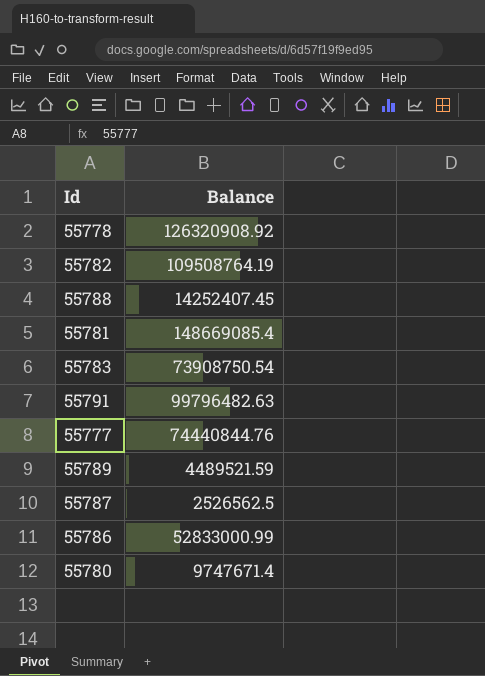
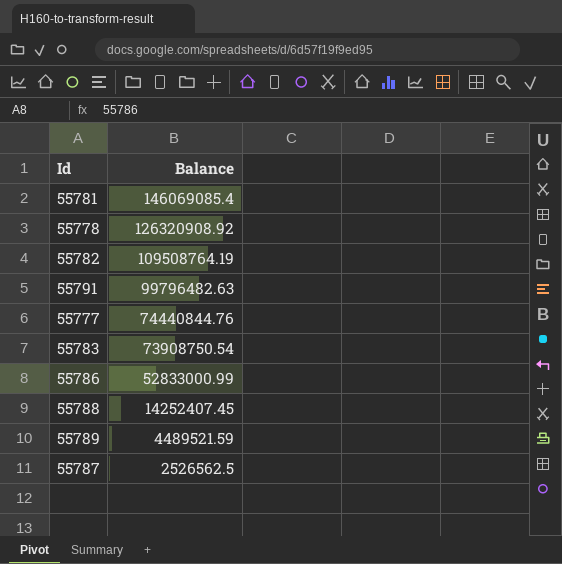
row order: none -> Balance descending
row 55780: 9747671.4 -> none
55781 | Balance: 148669085.4 -> 146069085.4

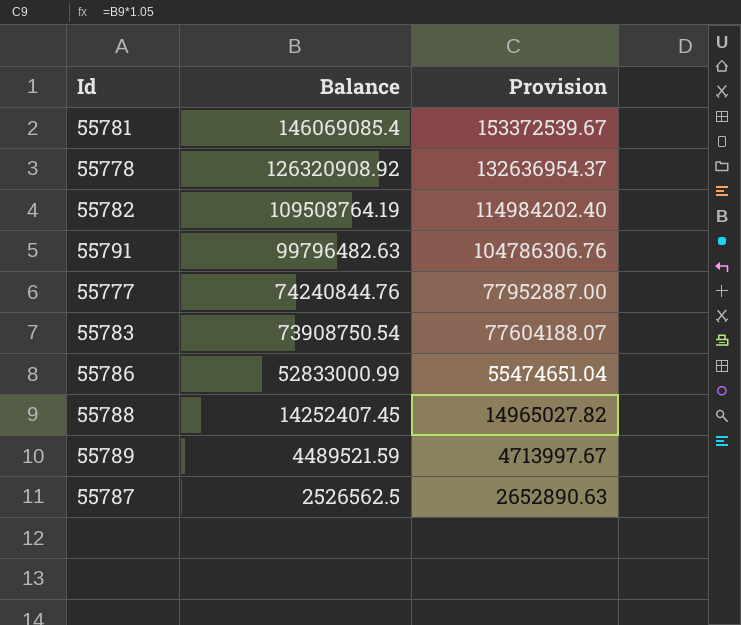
column Provision | formula: none -> [Balance] * 1.05
55777 | Balance: 74440844.76 -> 74240844.76

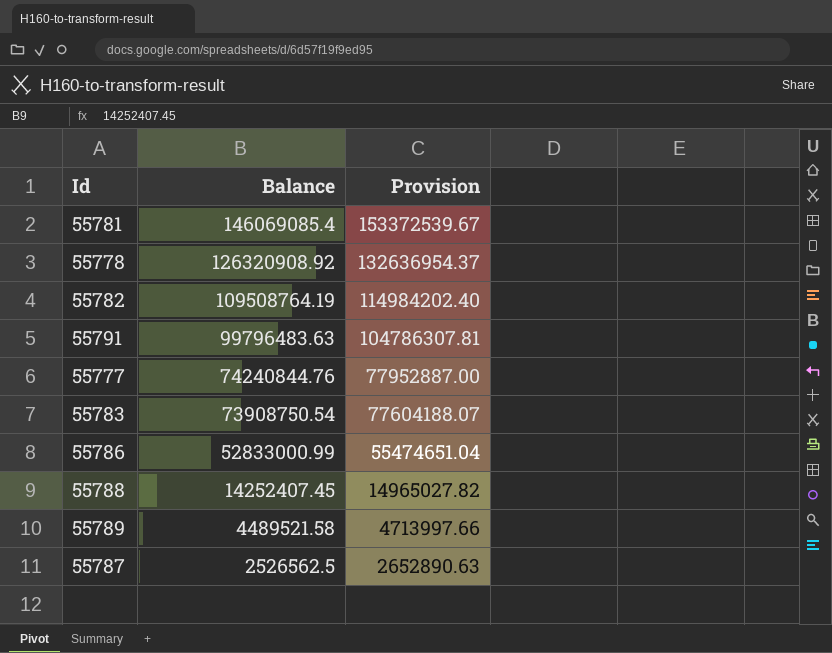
55791 | Balance: 99796482.63 -> 99796483.63
55791 | Provision: 104786306.76 -> 104786307.81
55789 | Balance: 4489521.59 -> 4489521.58
55789 | Provision: 4713997.67 -> 4713997.66

